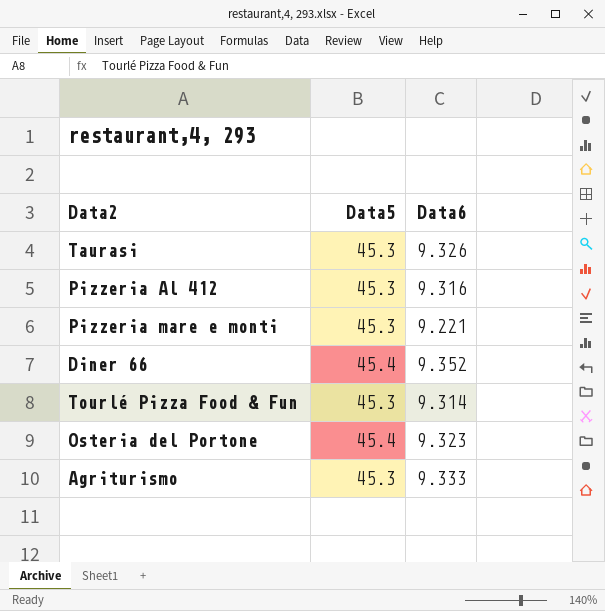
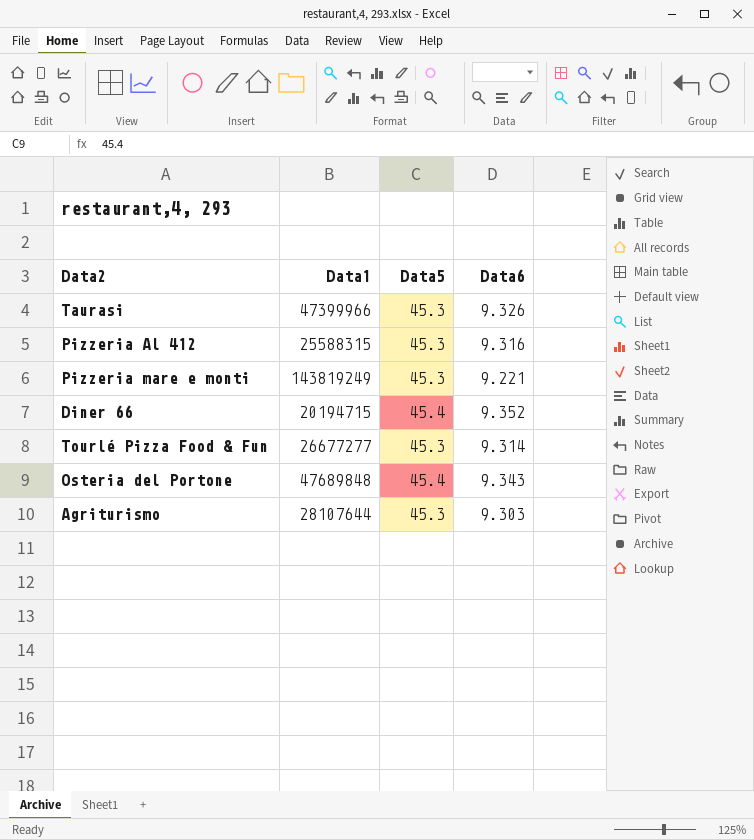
column Data1 | position: none -> 2
Osteria del Portone | Data6: 9.323 -> 9.343
Agriturismo | Data6: 9.333 -> 9.303

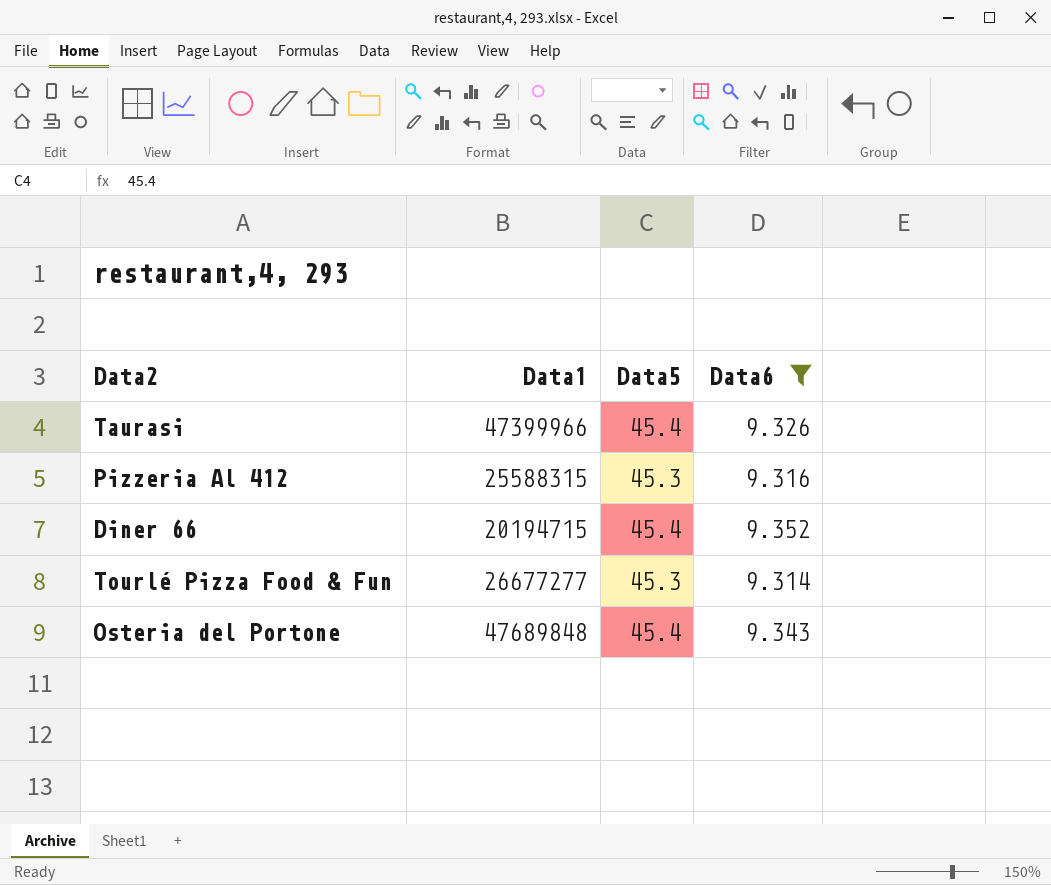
filter: none -> Data6 >= 9.314
Taurasi | Data5: 45.3 -> 45.4

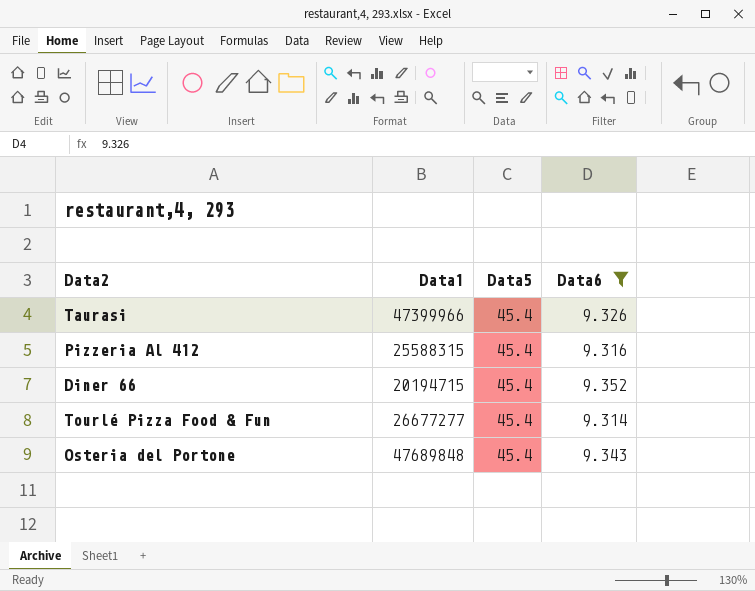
Pizzeria Al 412 | Data5: 45.3 -> 45.4
Tourlé Pizza Food & Fun | Data5: 45.3 -> 45.4

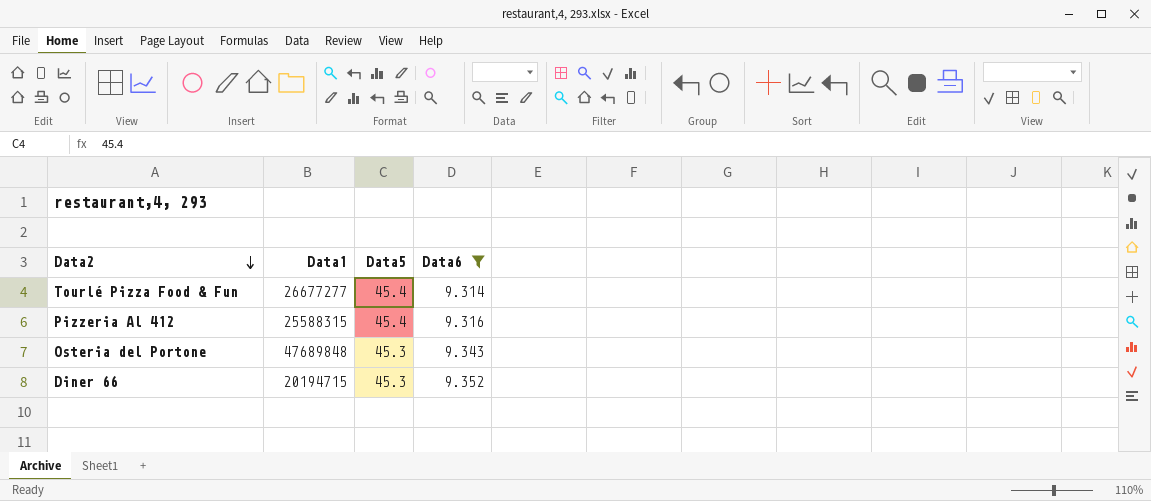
row order: none -> Data2 descending
row Taurasi: 47399966 | 45.4 | 9.326 -> none
Osteria del Portone | Data5: 45.4 -> 45.3
Diner 66 | Data5: 45.4 -> 45.3

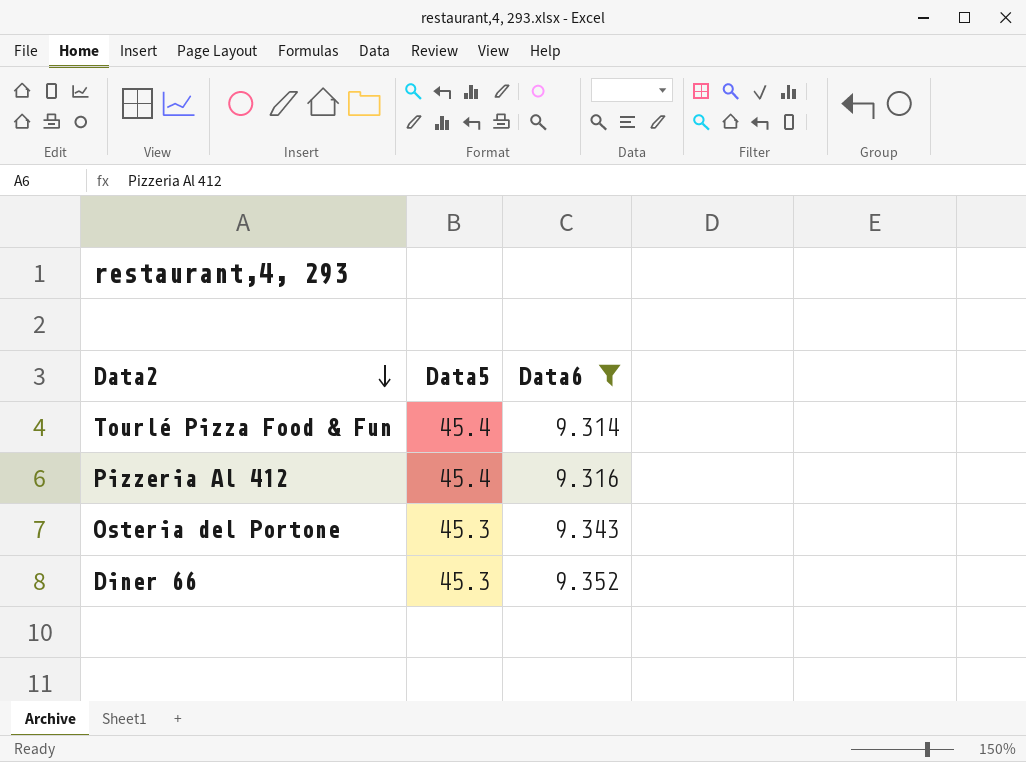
column Data1 | position: 2 -> none

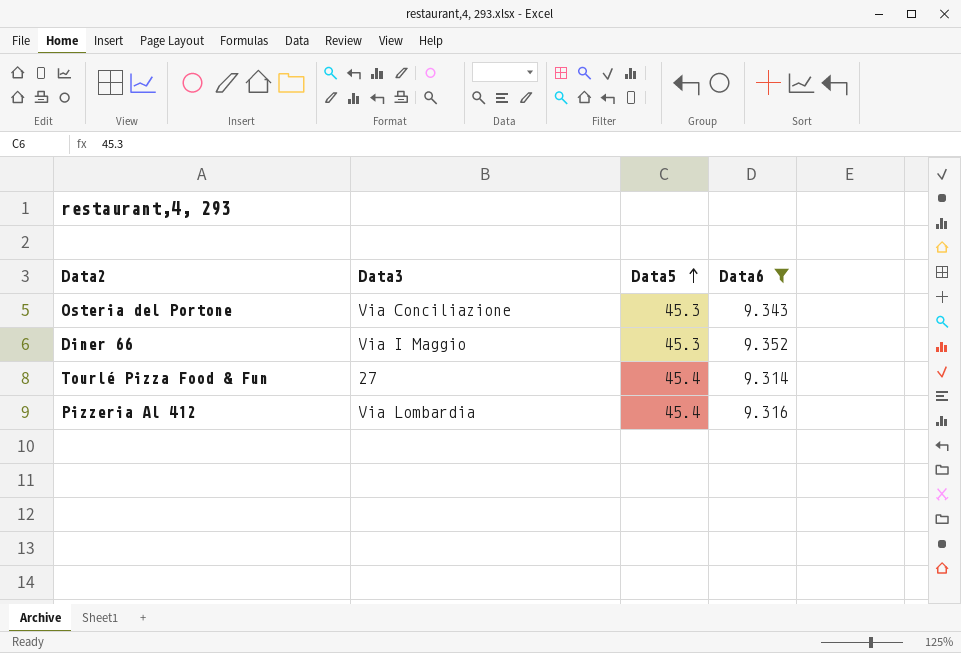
row order: Data2 descending -> Data5 ascending
column Data3 | position: none -> 2

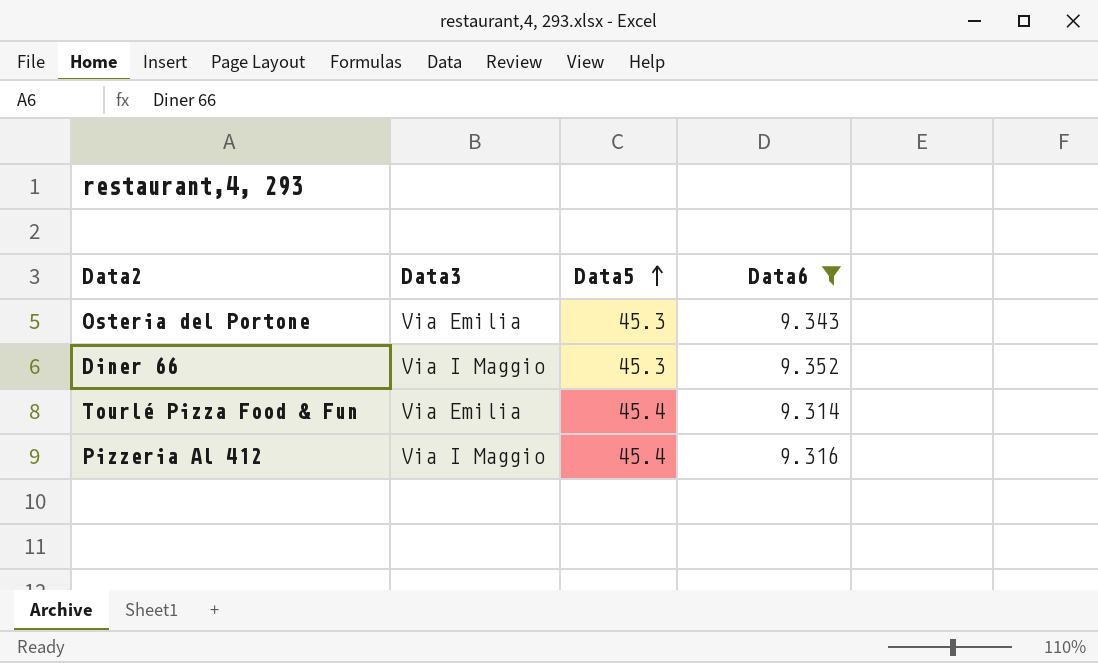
Osteria del Portone | Data3: Via Conciliazione -> Via Emilia
Tourlé Pizza Food & Fun | Data3: 27 -> Via Emilia
Pizzeria Al 412 | Data3: Via Lombardia -> Via I Maggio

